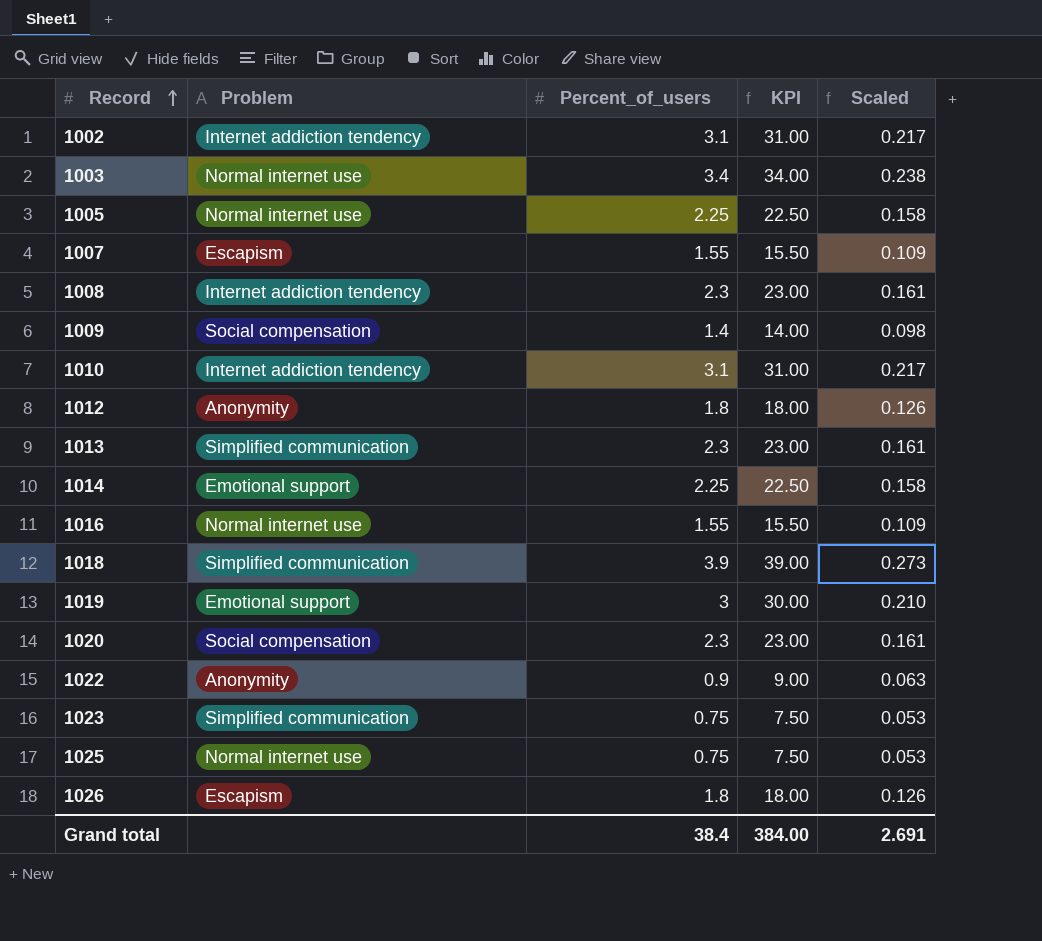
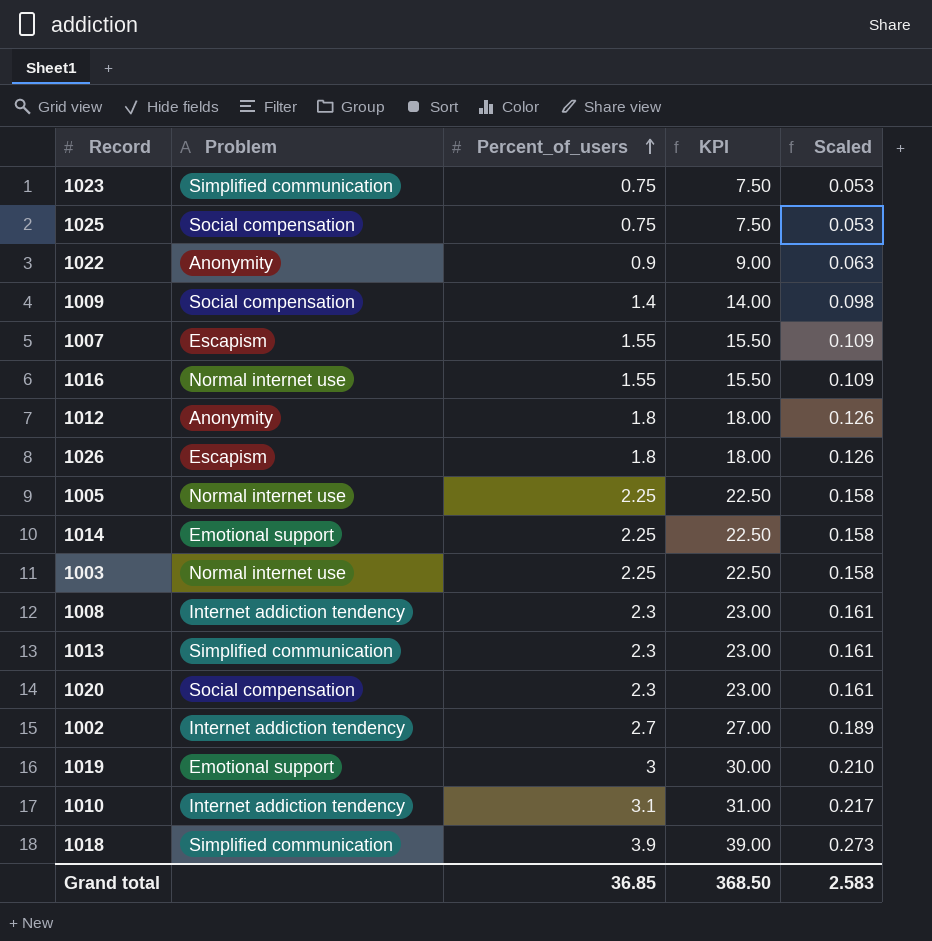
row order: Record ascending -> Percent_of_users ascending
1025 | Problem: Normal internet use -> Social compensation
1003 | Percent_of_users: 3.4 -> 2.25
1003 | KPI: 34.00 -> 22.50
1003 | Scaled: 0.238 -> 0.158
1002 | Percent_of_users: 3.1 -> 2.7
1002 | KPI: 31.00 -> 27.00
1002 | Scaled: 0.217 -> 0.189
Grand total | Percent_of_users: 38.4 -> 36.85
Grand total | KPI: 384.00 -> 368.50
Grand total | Scaled: 2.691 -> 2.583

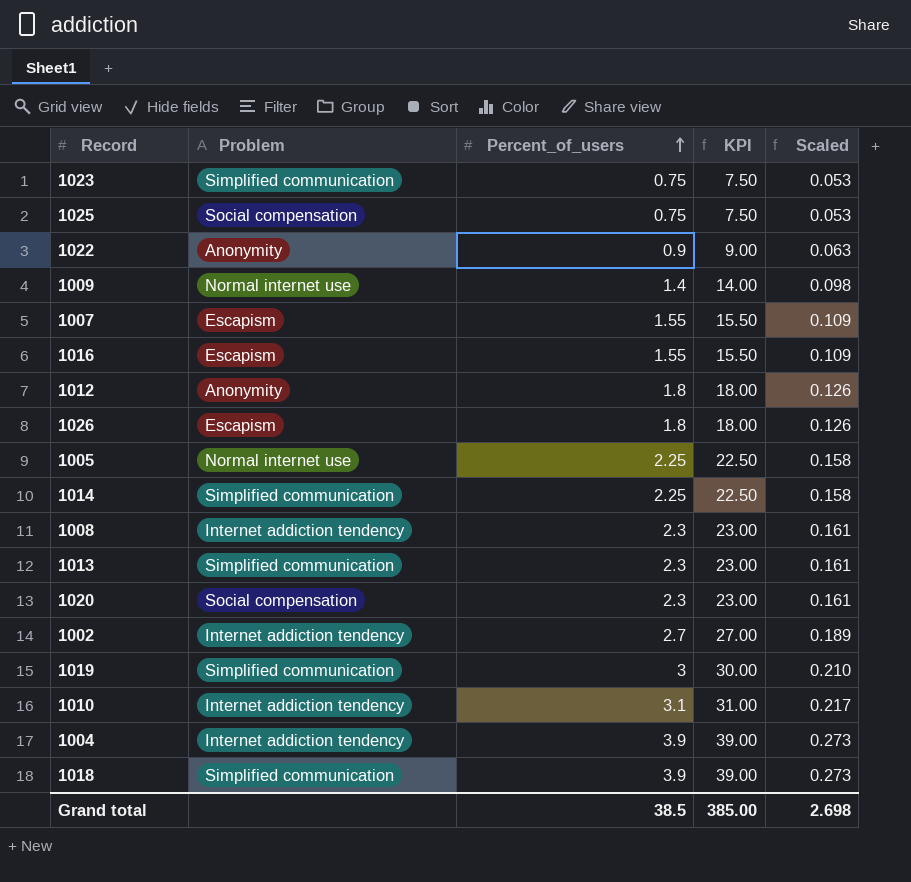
row 1003: Normal internet use | 2.25 | 22.50 | 0.158 -> none
1009 | Problem: Social compensation -> Normal internet use
1016 | Problem: Normal internet use -> Escapism
1014 | Problem: Emotional support -> Simplified communication
1019 | Problem: Emotional support -> Simplified communication
row 1004: none -> Internet addiction tendency | 3.9 | 39.00 | 0.273
Grand total | Percent_of_users: 36.85 -> 38.5
Grand total | KPI: 368.50 -> 385.00
Grand total | Scaled: 2.583 -> 2.698

